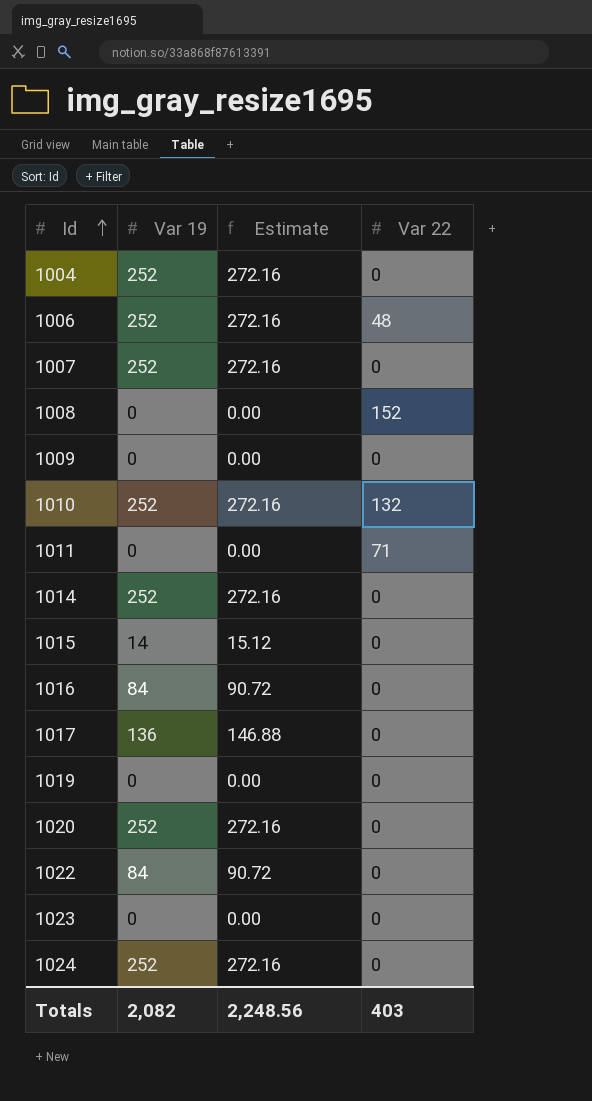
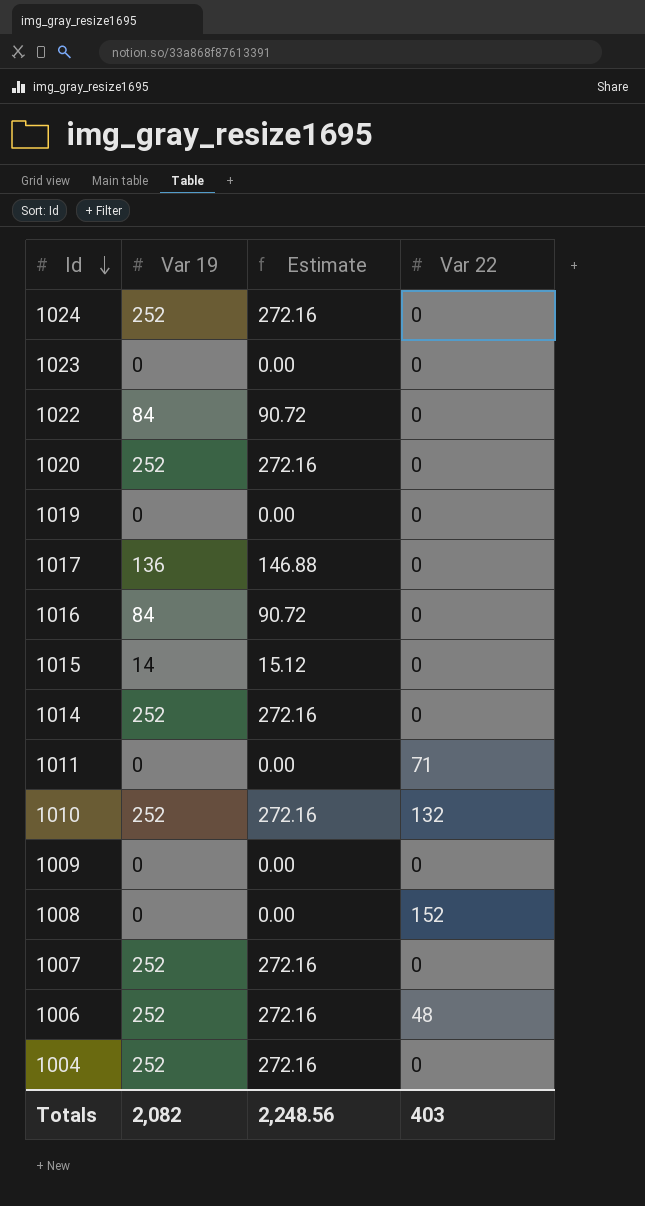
row order: Id ascending -> Id descending

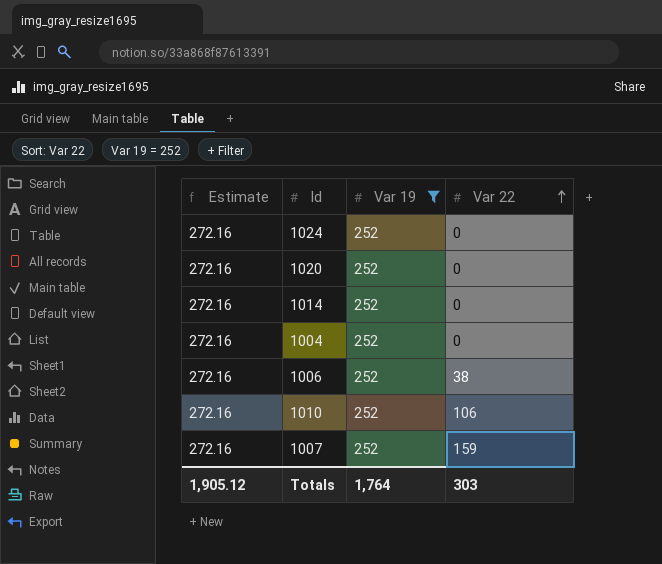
filter: none -> Var 19 = 252
row order: Id descending -> Var 22 ascending
column Estimate | position: 3 -> 1
1006 | Var 22: 48 -> 38
1010 | Var 22: 132 -> 106
1007 | Var 22: 0 -> 159
Totals | Estimate: 2,248.56 -> 1,905.12
Totals | Var 19: 2,082 -> 1,764
Totals | Var 22: 403 -> 303

